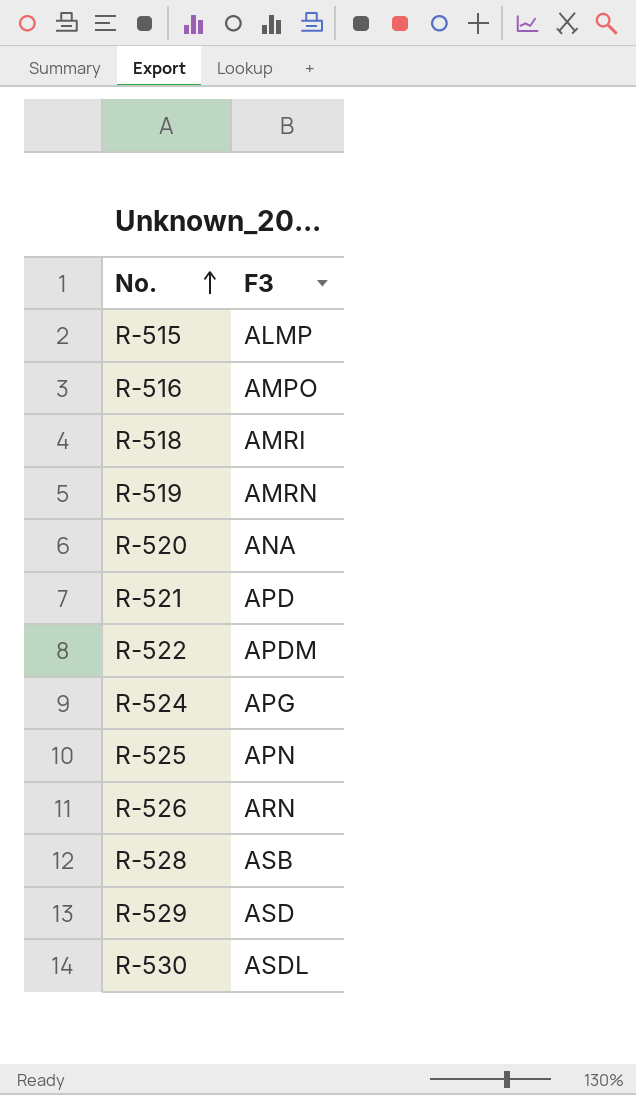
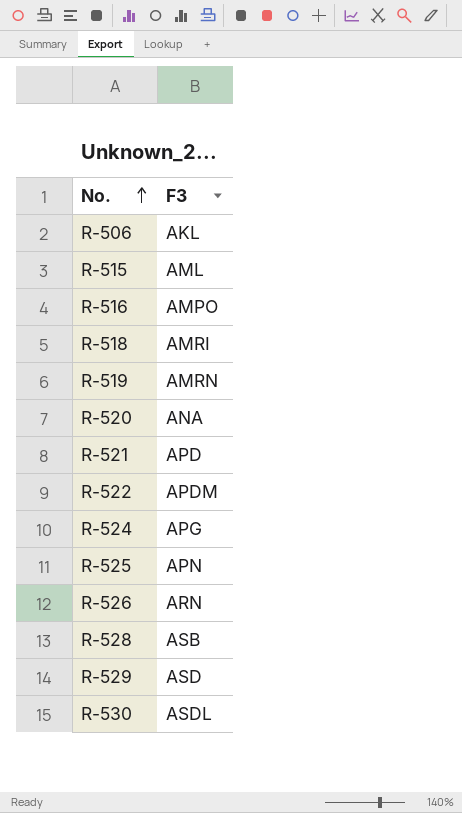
row R-506: none -> AKL
R-515 | F3: ALMP -> AML

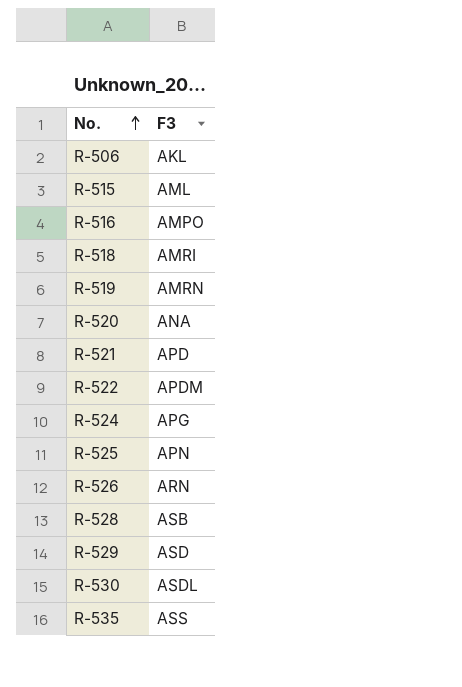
row R-535: none -> ASS

